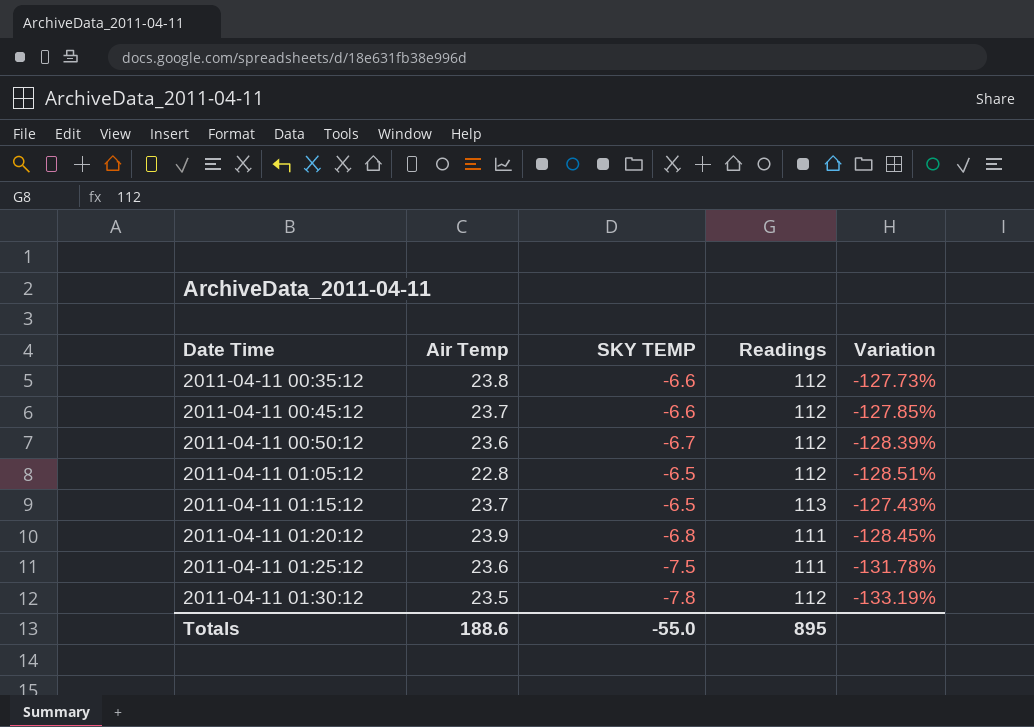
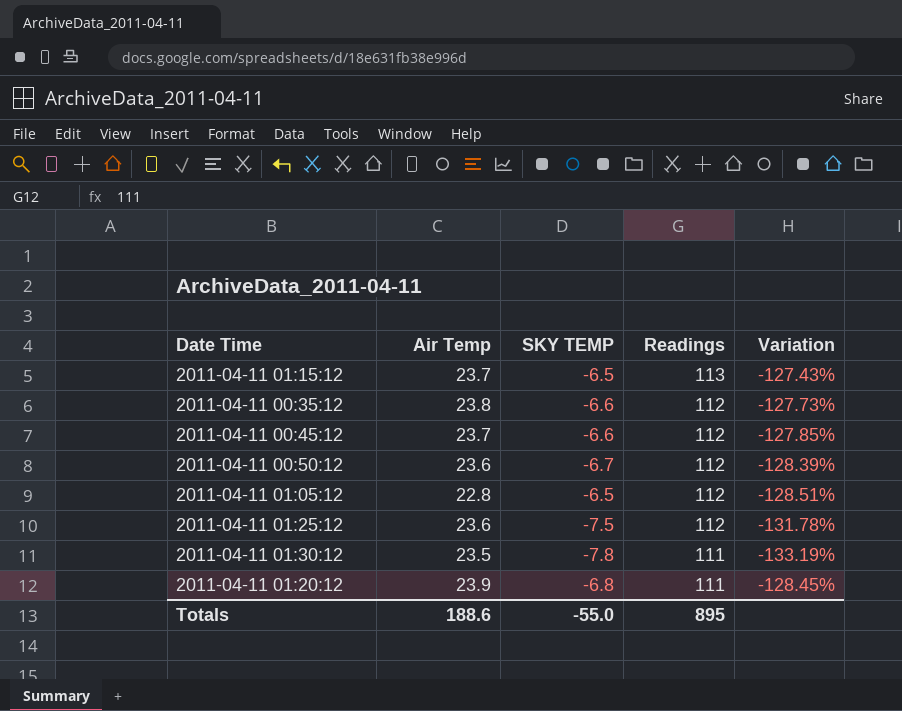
row order: Date Time ascending -> Readings descending
2011-04-11 01:25:12 | Readings: 111 -> 112
2011-04-11 01:30:12 | Readings: 112 -> 111

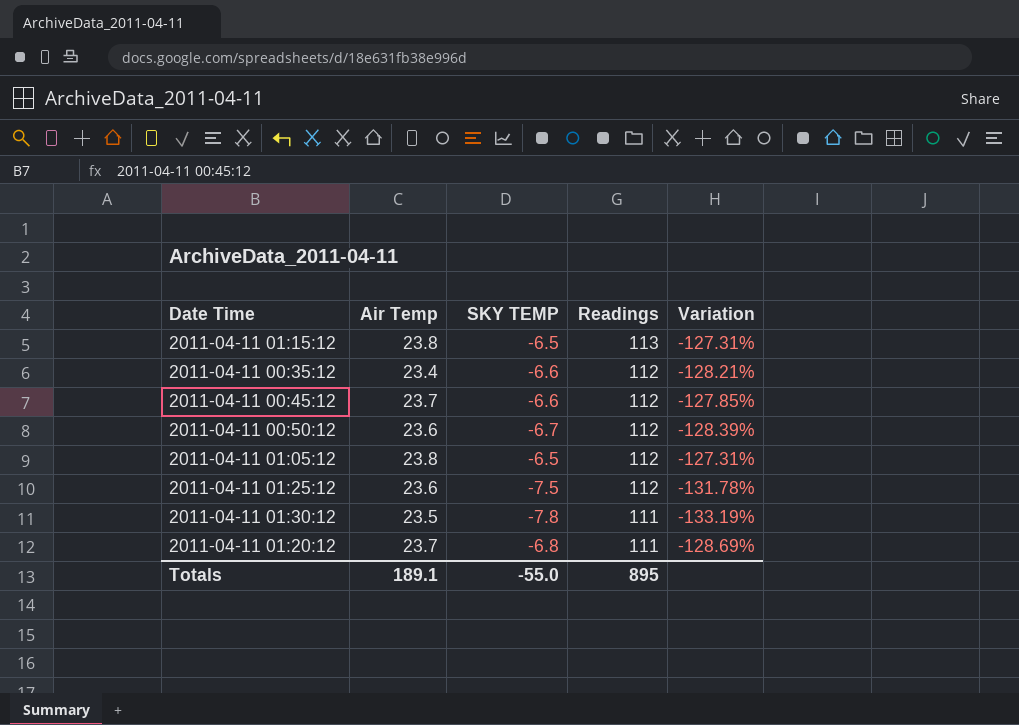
2011-04-11 01:15:12 | Air Temp: 23.7 -> 23.8
2011-04-11 01:15:12 | Variation: -127.43% -> -127.31%
2011-04-11 00:35:12 | Air Temp: 23.8 -> 23.4
2011-04-11 00:35:12 | Variation: -127.73% -> -128.21%
2011-04-11 01:05:12 | Air Temp: 22.8 -> 23.8
2011-04-11 01:05:12 | Variation: -128.51% -> -127.31%
2011-04-11 01:20:12 | Air Temp: 23.9 -> 23.7
2011-04-11 01:20:12 | Variation: -128.45% -> -128.69%
Totals | Air Temp: 188.6 -> 189.1

